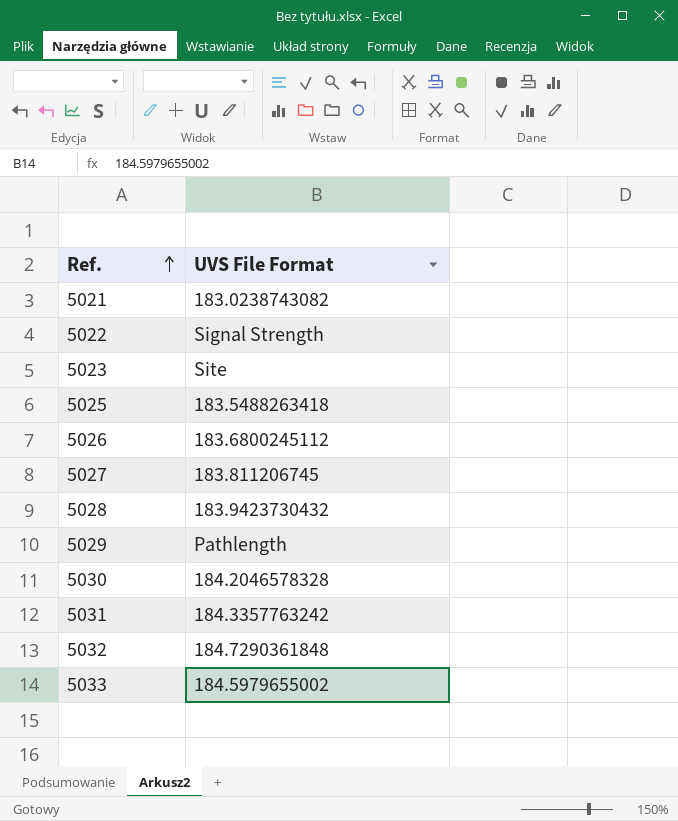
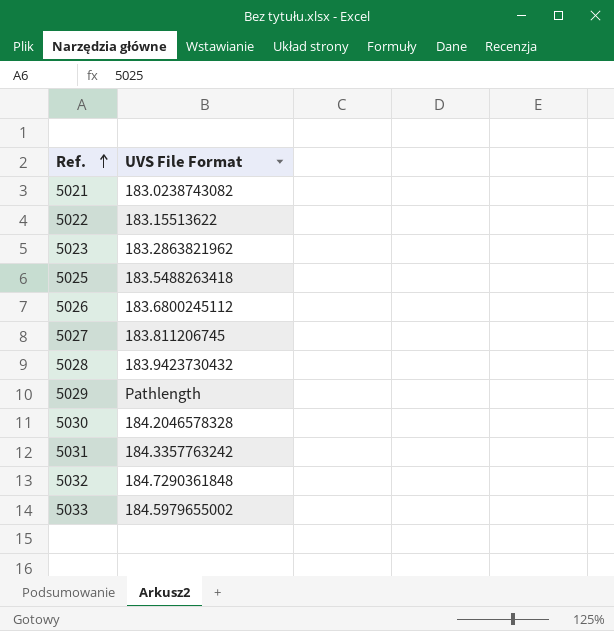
5022 | UVS File Format: Signal Strength -> 183.15513622
5023 | UVS File Format: Site -> 183.2863821962

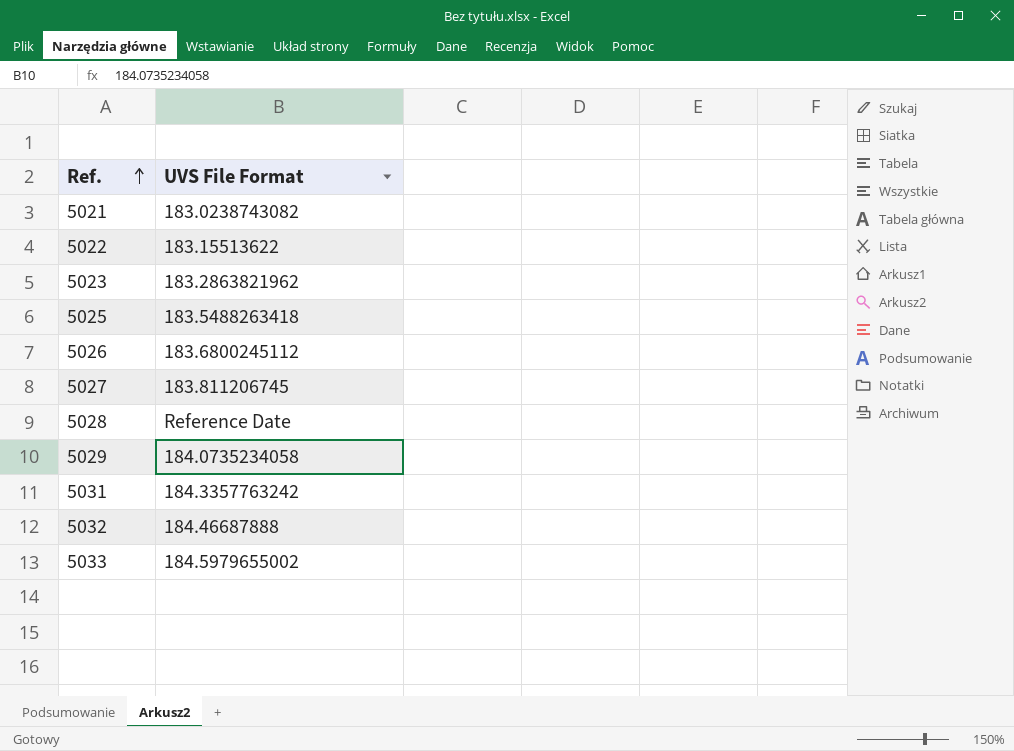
row 5030: 184.2046578328 -> none
5028 | UVS File Format: 183.9423730432 -> Reference Date
5029 | UVS File Format: Pathlength -> 184.0735234058
5032 | UVS File Format: 184.7290361848 -> 184.46687888

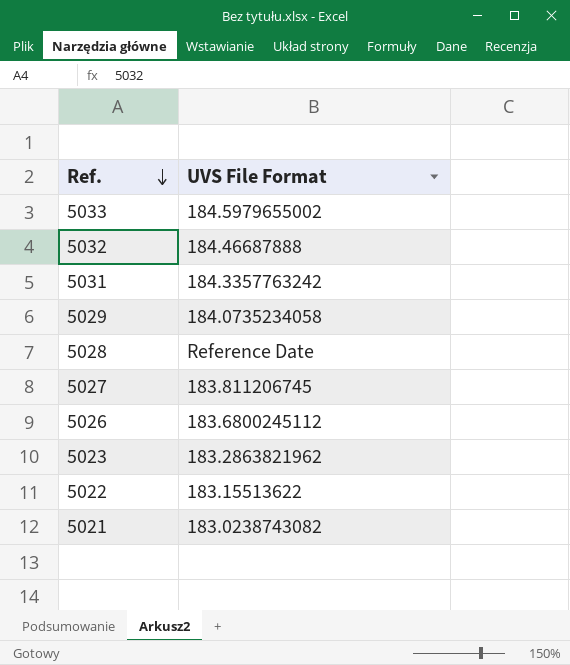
row order: Ref. ascending -> Ref. descending
row 5025: 183.5488263418 -> none

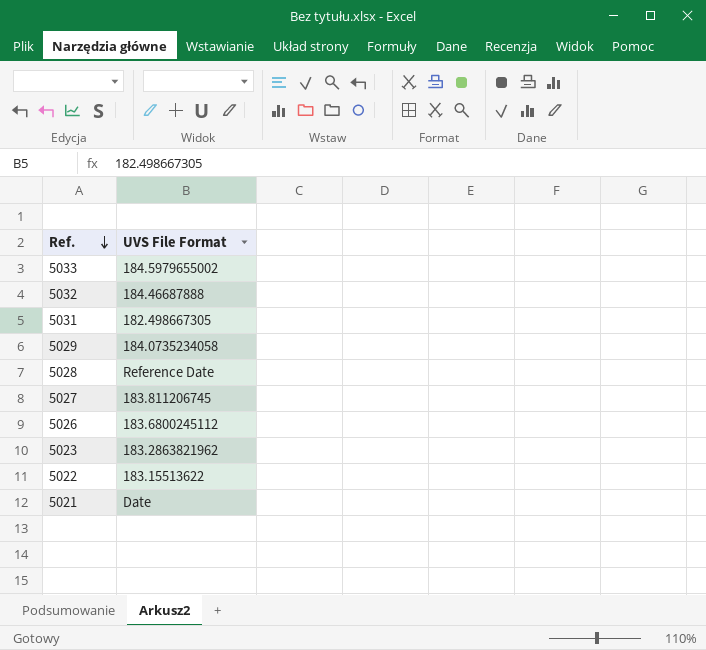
5031 | UVS File Format: 184.3357763242 -> 182.498667305
5021 | UVS File Format: 183.0238743082 -> Date

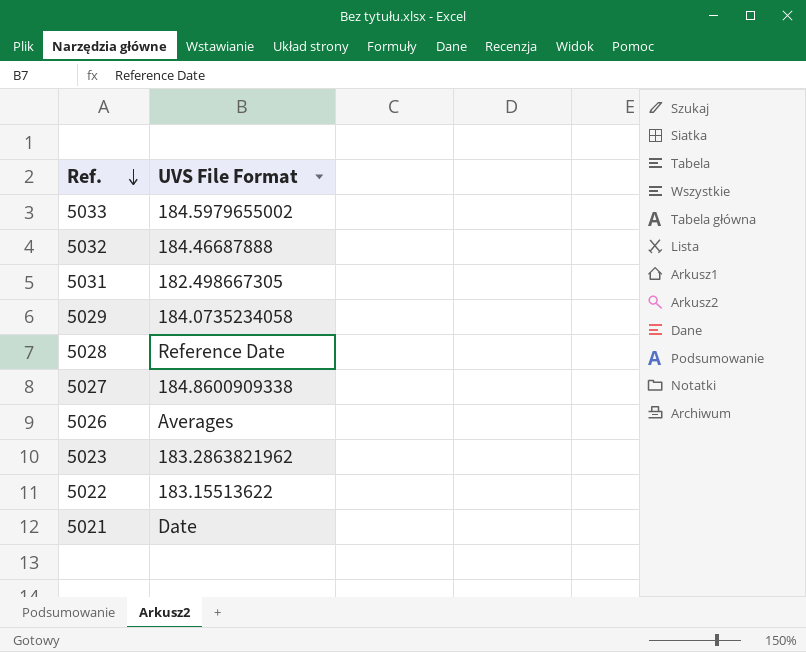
5027 | UVS File Format: 183.811206745 -> 184.8600909338
5026 | UVS File Format: 183.6800245112 -> Averages

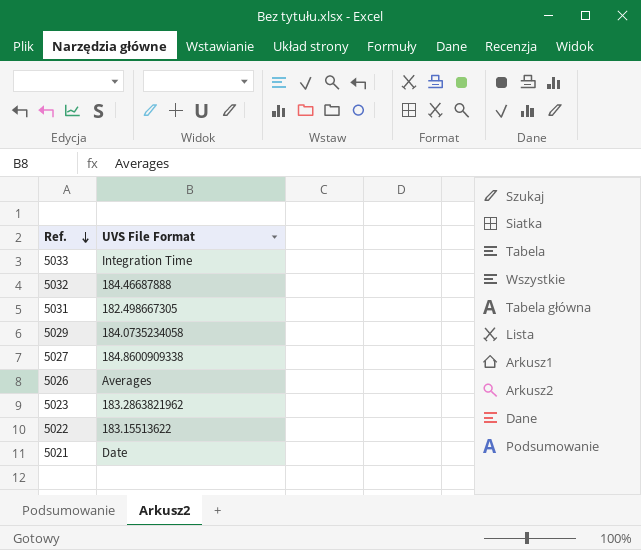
row 5028: Reference Date -> none
5033 | UVS File Format: 184.5979655002 -> Integration Time

